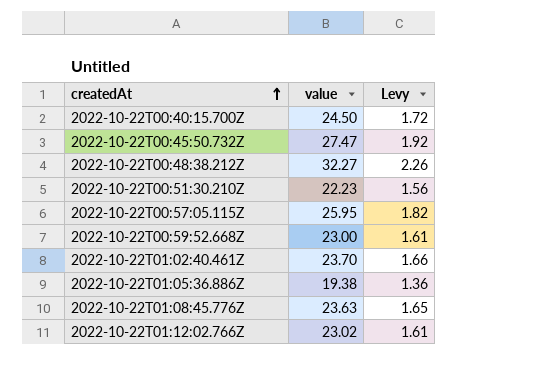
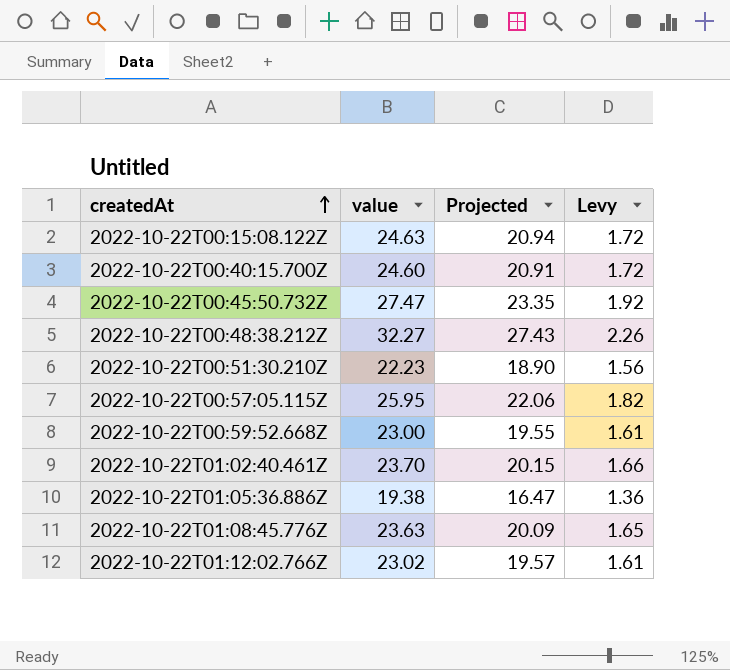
column Projected | formula: none -> [value] * 0.85
row 2022-10-22T00:15:08.122Z: none -> 24.63 | 20.94 | 1.72
2022-10-22T00:40:15.700Z | value: 24.50 -> 24.60

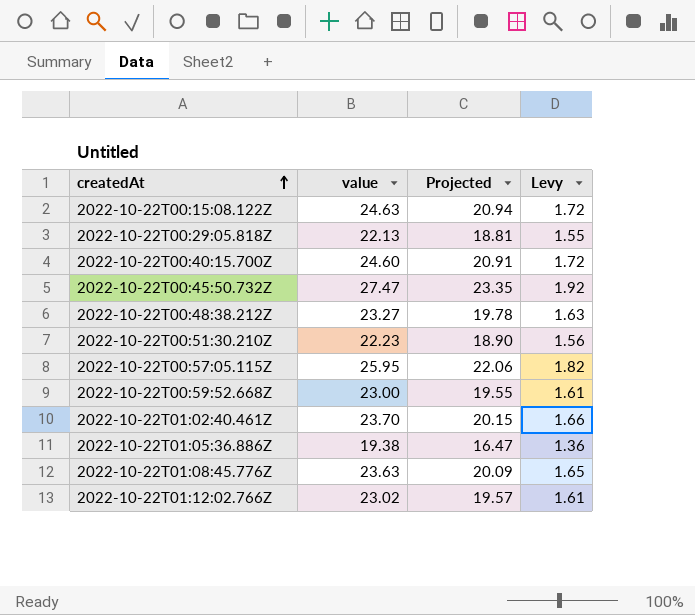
row 2022-10-22T00:29:05.818Z: none -> 22.13 | 18.81 | 1.55
2022-10-22T00:48:38.212Z | value: 32.27 -> 23.27
2022-10-22T00:48:38.212Z | Projected: 27.43 -> 19.78
2022-10-22T00:48:38.212Z | Levy: 2.26 -> 1.63

